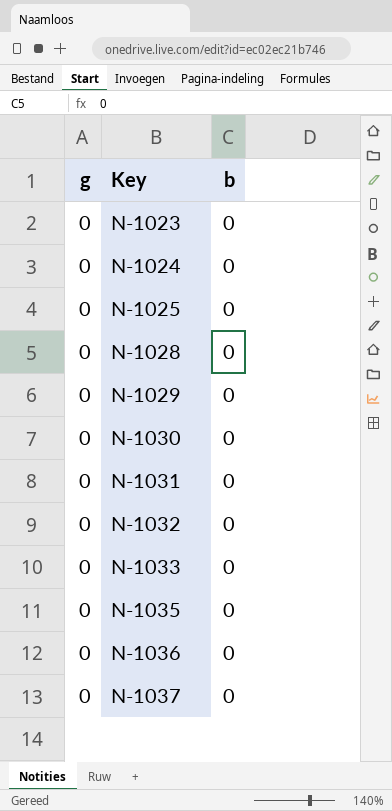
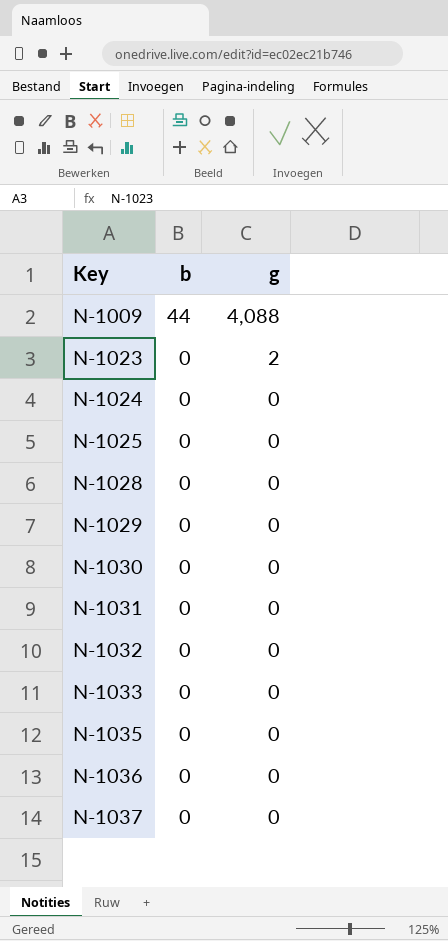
column g | position: 1 -> 3
row N-1009: none -> 44 | 4,088
N-1023 | g: 0 -> 2

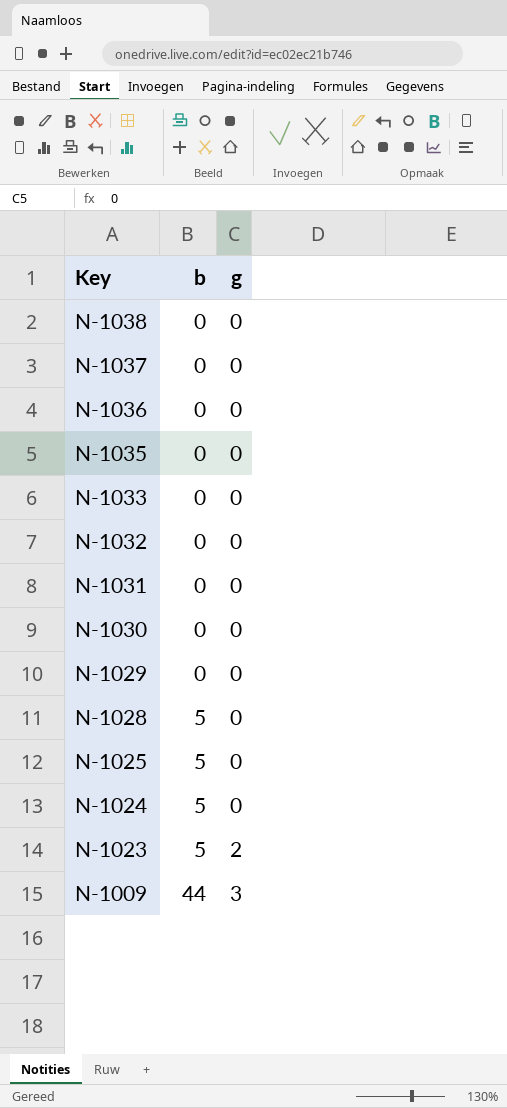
row order: Key ascending -> Key descending
row N-1038: none -> 0 | 0
N-1028 | b: 0 -> 5
N-1025 | b: 0 -> 5
N-1024 | b: 0 -> 5
N-1023 | b: 0 -> 5
N-1009 | g: 4,088 -> 3

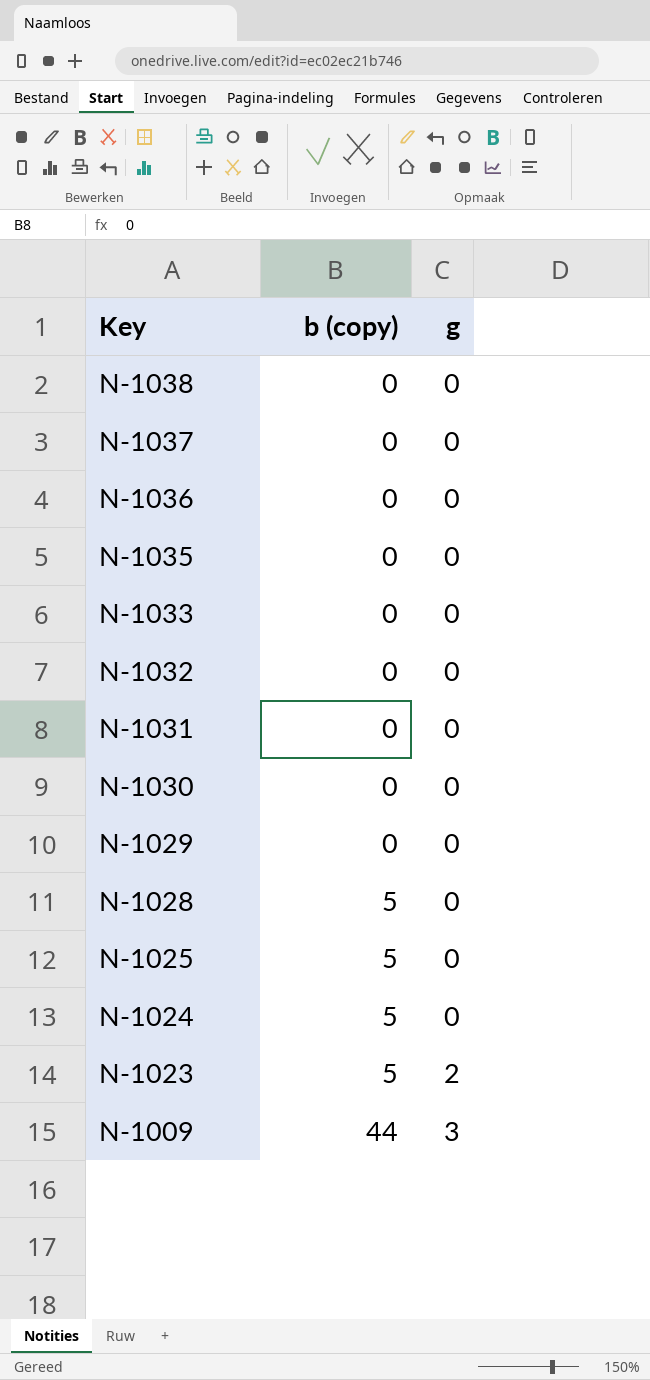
column name: b -> b (copy)

